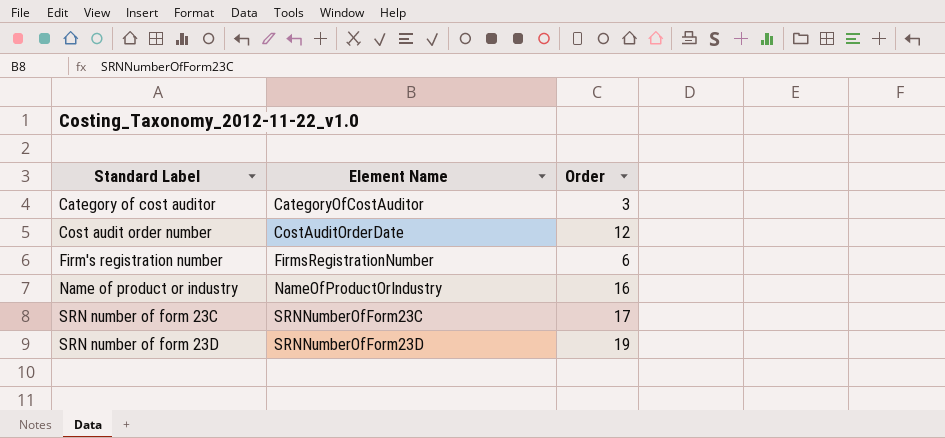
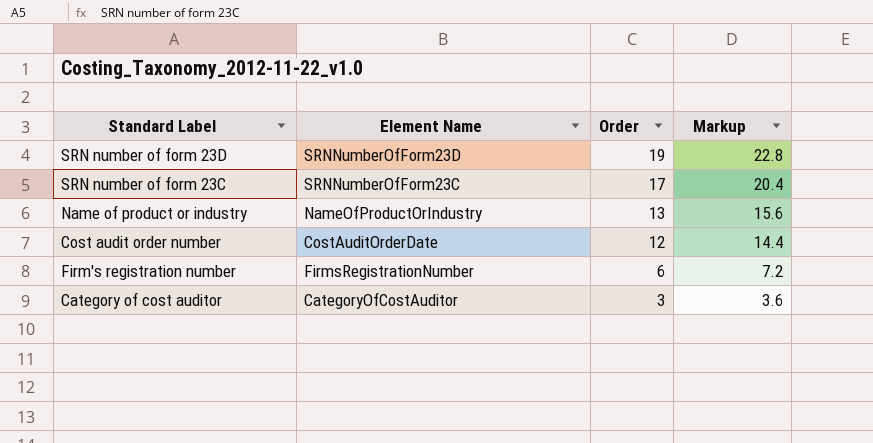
row order: Standard Label ascending -> Order descending
column Markup | formula: none -> [Order] * 1.2
Name of product or industry | Order: 16 -> 13

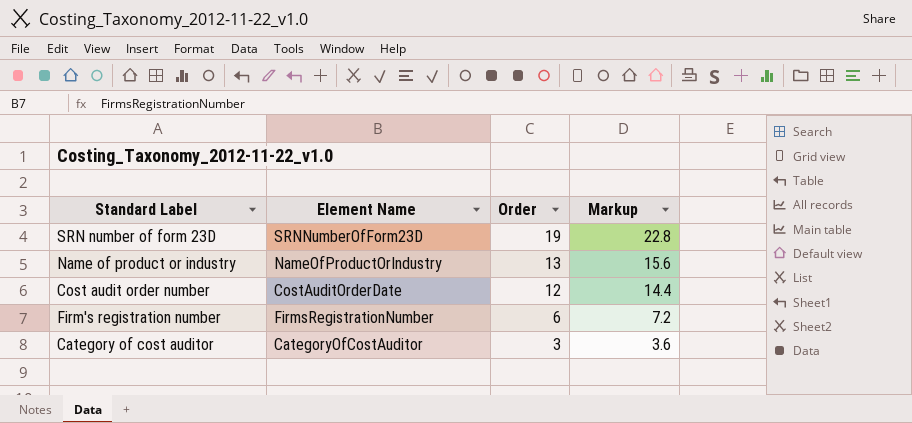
row SRN number of form 23C: SRNNumberOfForm23C | 17 | 20.4 -> none

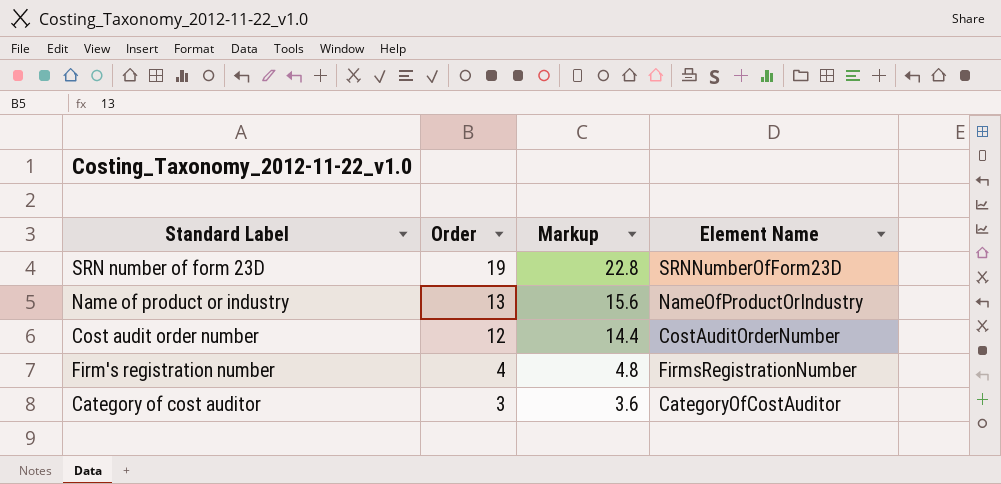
column Element Name | position: 2 -> 4
Cost audit order number | Element Name: CostAuditOrderDate -> CostAuditOrderNumber
Firm's registration number | Order: 6 -> 4
Firm's registration number | Markup: 7.2 -> 4.8

